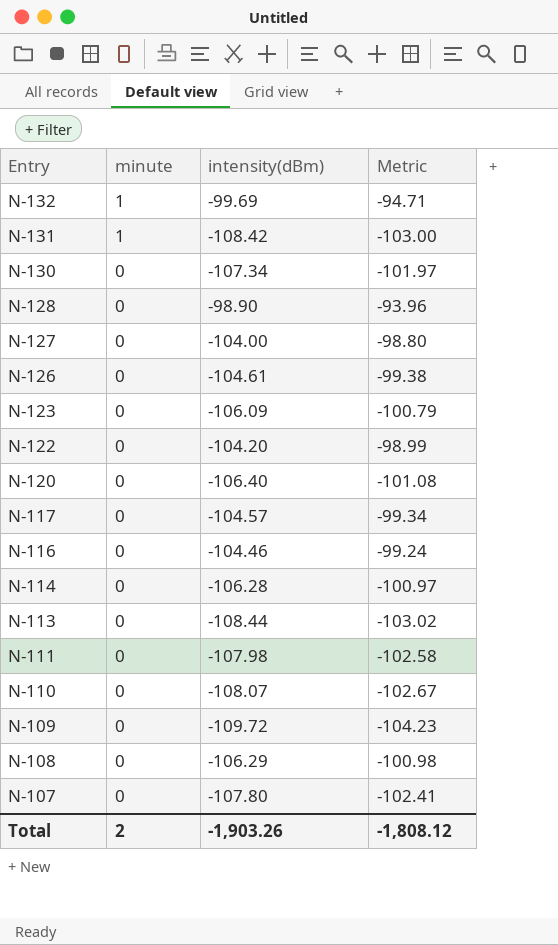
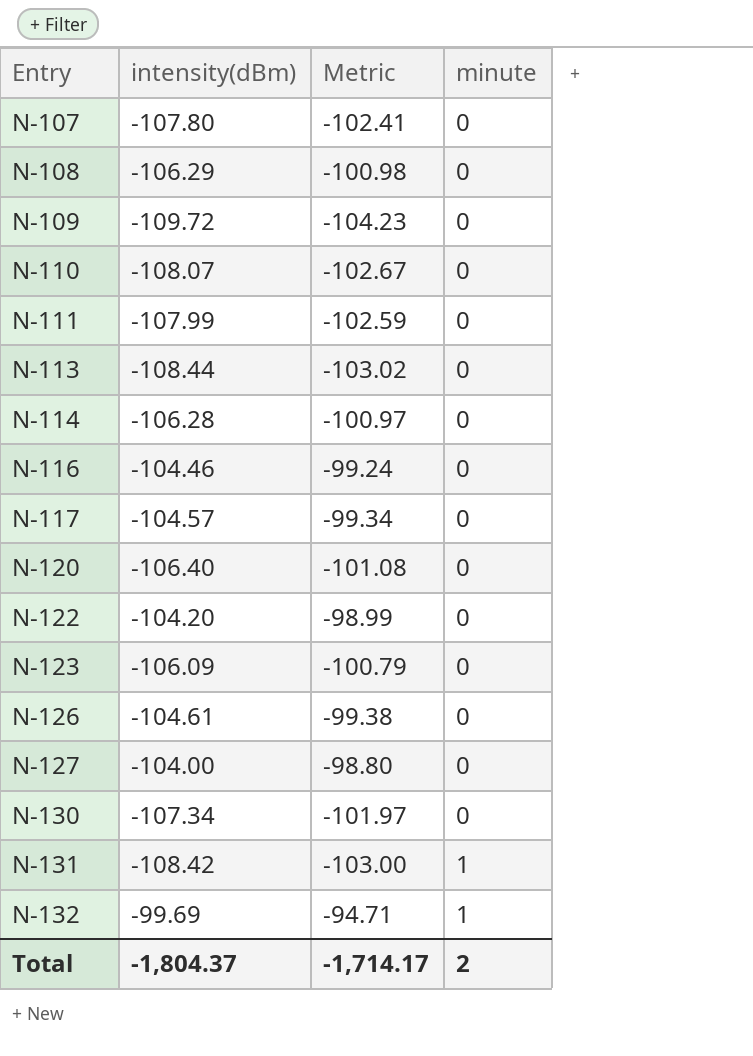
row order: Entry descending -> Entry ascending
column minute | position: 2 -> 4
row N-128: 0 | -98.90 | -93.96 -> none
N-111 | intensity(dBm): -107.98 -> -107.99
N-111 | Metric: -102.58 -> -102.59
Total | intensity(dBm): -1,903.26 -> -1,804.37
Total | Metric: -1,808.12 -> -1,714.17

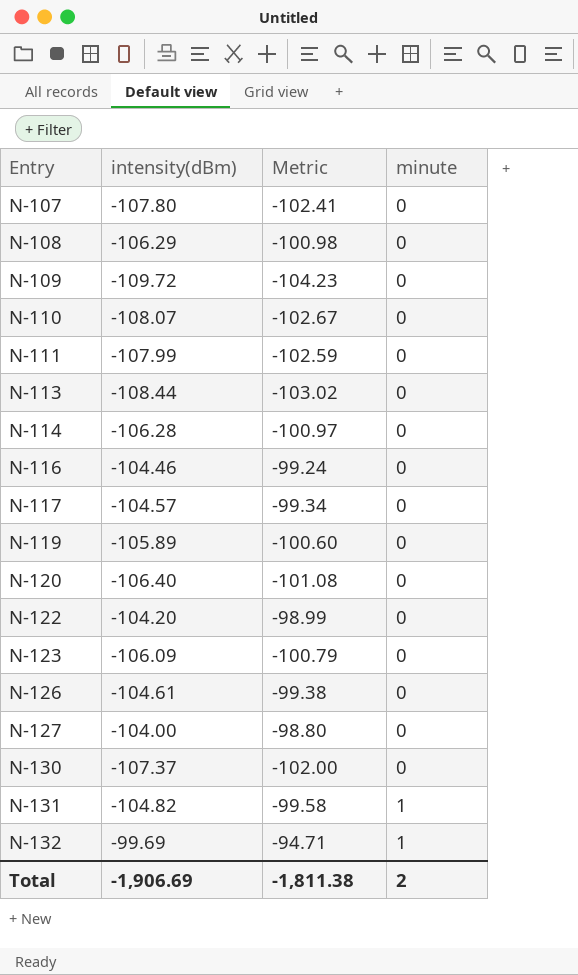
row N-119: none -> -105.89 | -100.60 | 0
N-130 | intensity(dBm): -107.34 -> -107.37
N-130 | Metric: -101.97 -> -102.00
N-131 | intensity(dBm): -108.42 -> -104.82
N-131 | Metric: -103.00 -> -99.58
Total | intensity(dBm): -1,804.37 -> -1,906.69
Total | Metric: -1,714.17 -> -1,811.38

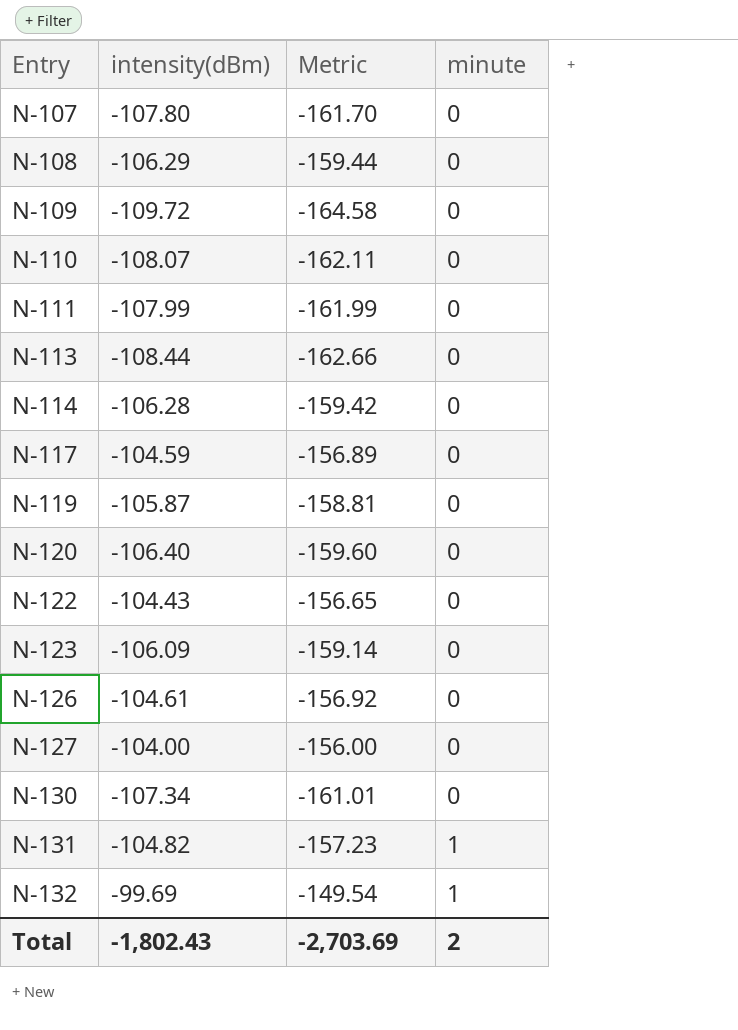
column Metric | formula: [intensity(dBm)] * 0.95 -> [intensity(dBm)] * 1.5
row N-116: -104.46 | -99.24 | 0 -> none
N-117 | intensity(dBm): -104.57 -> -104.59
N-119 | intensity(dBm): -105.89 -> -105.87
N-122 | intensity(dBm): -104.20 -> -104.43
N-130 | intensity(dBm): -107.37 -> -107.34
Total | intensity(dBm): -1,906.69 -> -1,802.43
Total | Metric: -1,811.38 -> -2,703.69

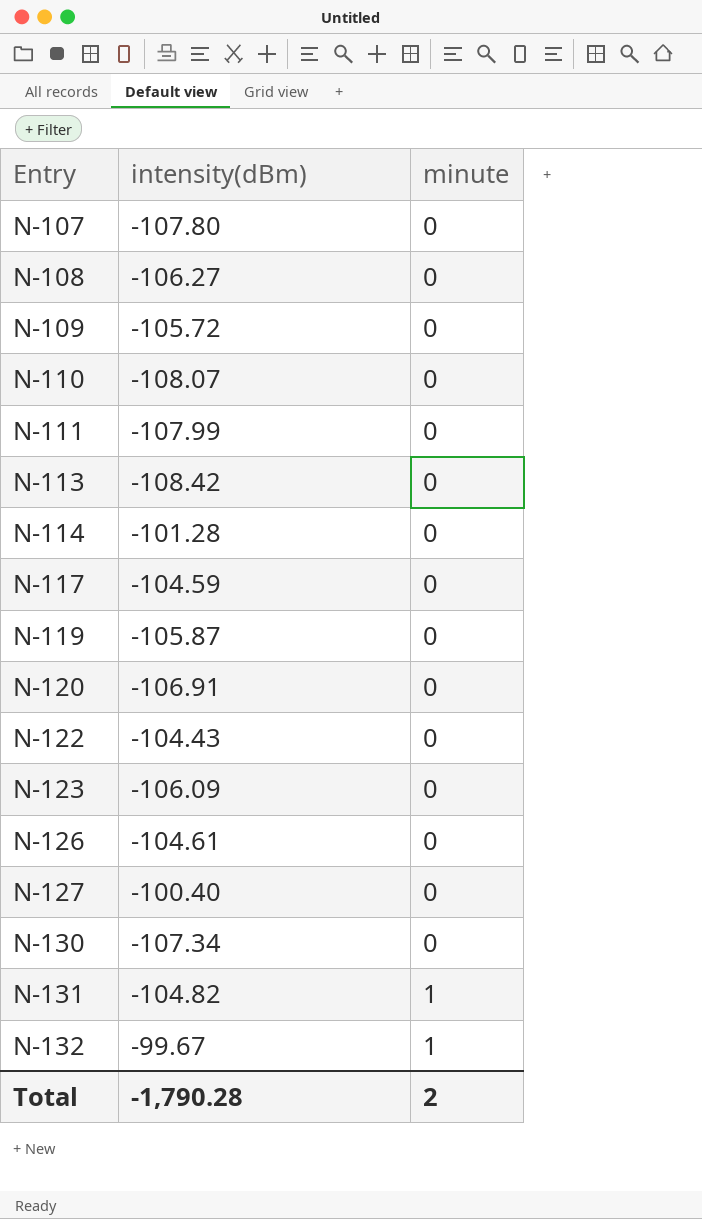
column Metric | formula: [intensity(dBm)] * 1.5 -> none
N-108 | intensity(dBm): -106.29 -> -106.27
N-109 | intensity(dBm): -109.72 -> -105.72
N-113 | intensity(dBm): -108.44 -> -108.42
N-114 | intensity(dBm): -106.28 -> -101.28
N-120 | intensity(dBm): -106.40 -> -106.91
N-127 | intensity(dBm): -104.00 -> -100.40
N-132 | intensity(dBm): -99.69 -> -99.67
Total | intensity(dBm): -1,802.43 -> -1,790.28

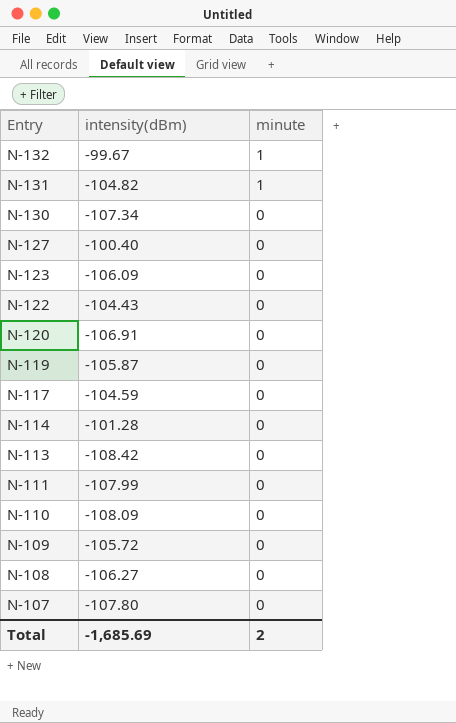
row order: Entry ascending -> Entry descending
row N-126: -104.61 | 0 -> none
N-110 | intensity(dBm): -108.07 -> -108.09
Total | intensity(dBm): -1,790.28 -> -1,685.69

